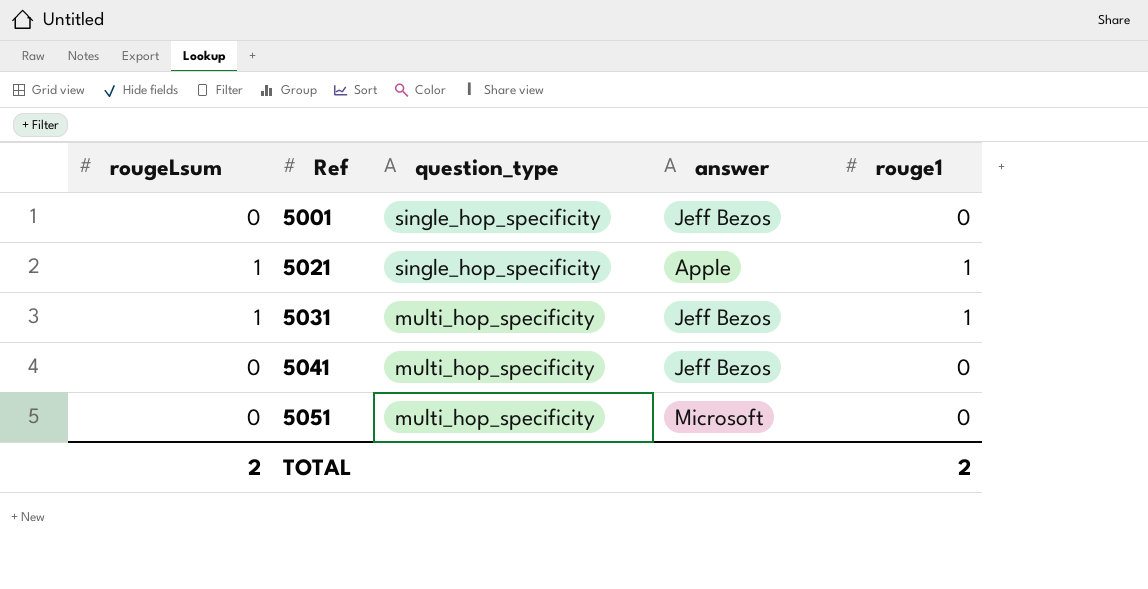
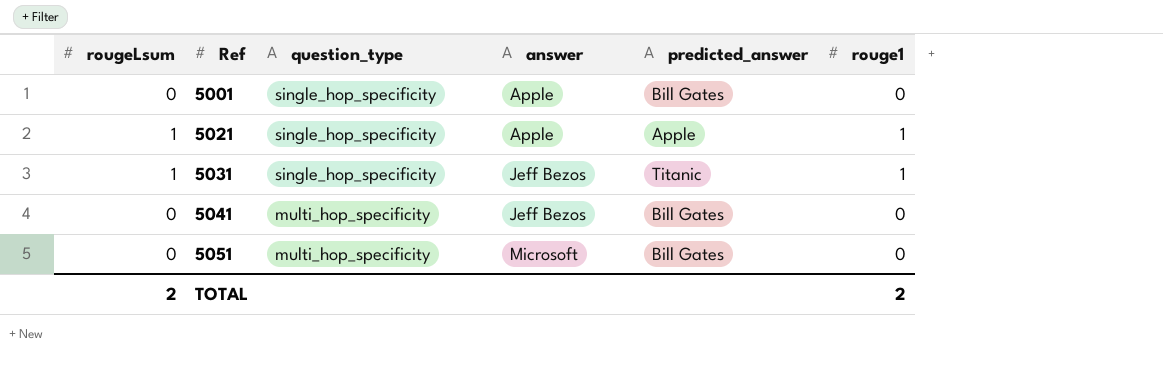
column predicted_answer | position: none -> 5
5001 | answer: Jeff Bezos -> Apple
5031 | question_type: multi_hop_specificity -> single_hop_specificity

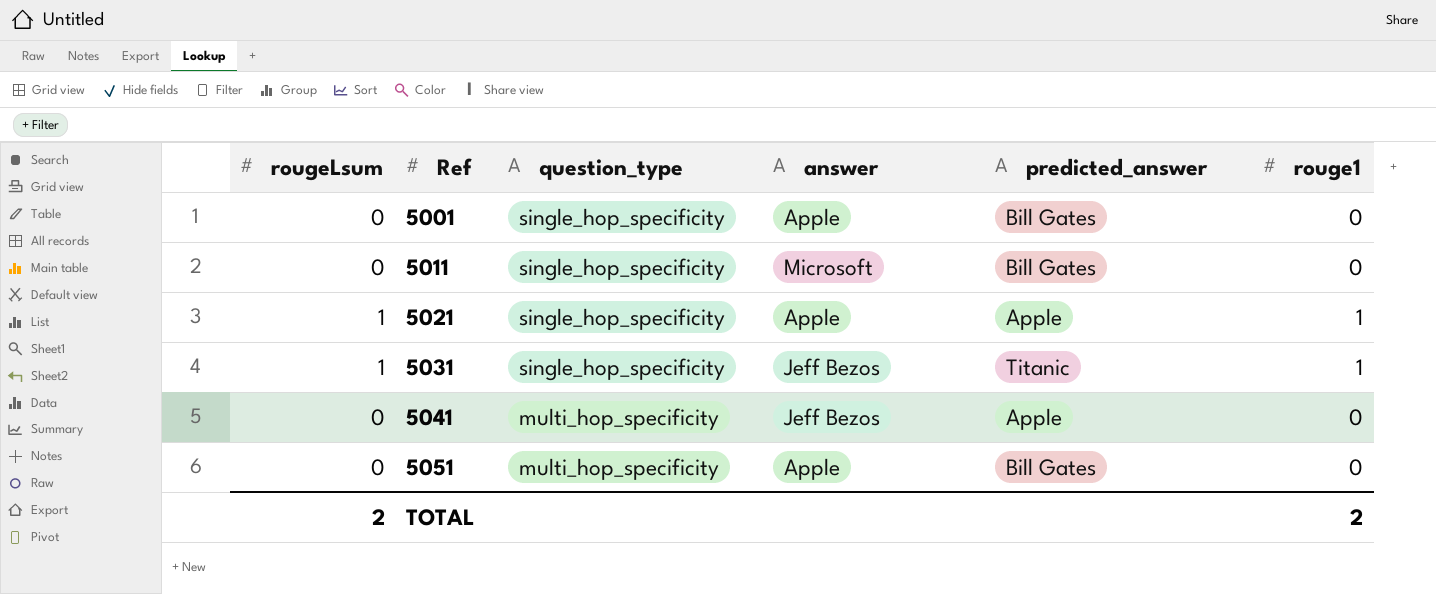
row 5011: none -> 0 | single_hop_specificity | Microsoft | Bill Gates | 0
5041 | predicted_answer: Bill Gates -> Apple
5051 | answer: Microsoft -> Apple

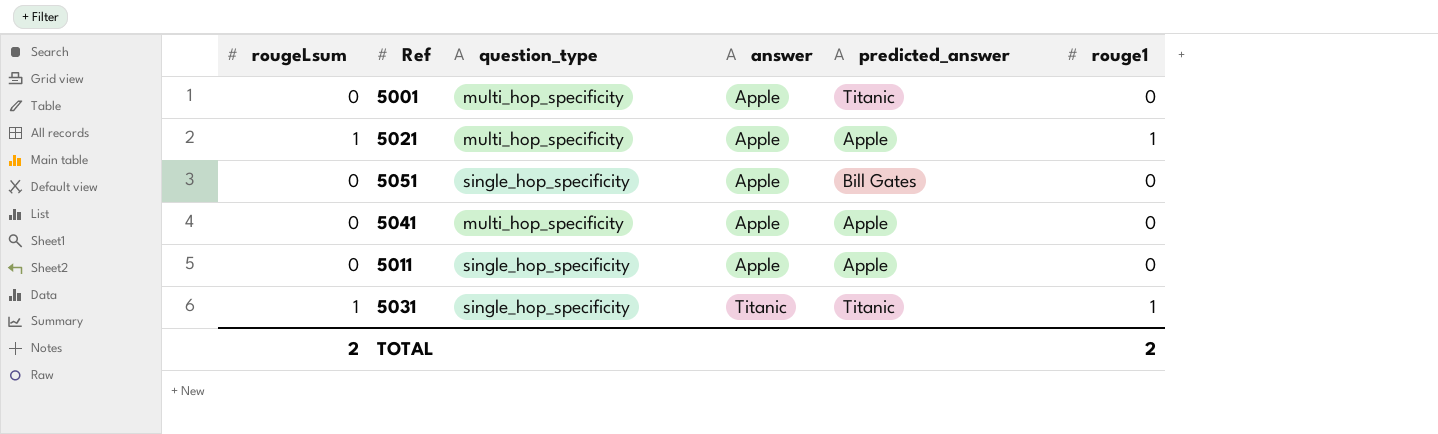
row order: Ref ascending -> answer ascending
5001 | question_type: single_hop_specificity -> multi_hop_specificity
5001 | predicted_answer: Bill Gates -> Titanic
5021 | question_type: single_hop_specificity -> multi_hop_specificity
5051 | question_type: multi_hop_specificity -> single_hop_specificity
5041 | answer: Jeff Bezos -> Apple
5011 | answer: Microsoft -> Apple
5011 | predicted_answer: Bill Gates -> Apple
5031 | answer: Jeff Bezos -> Titanic

